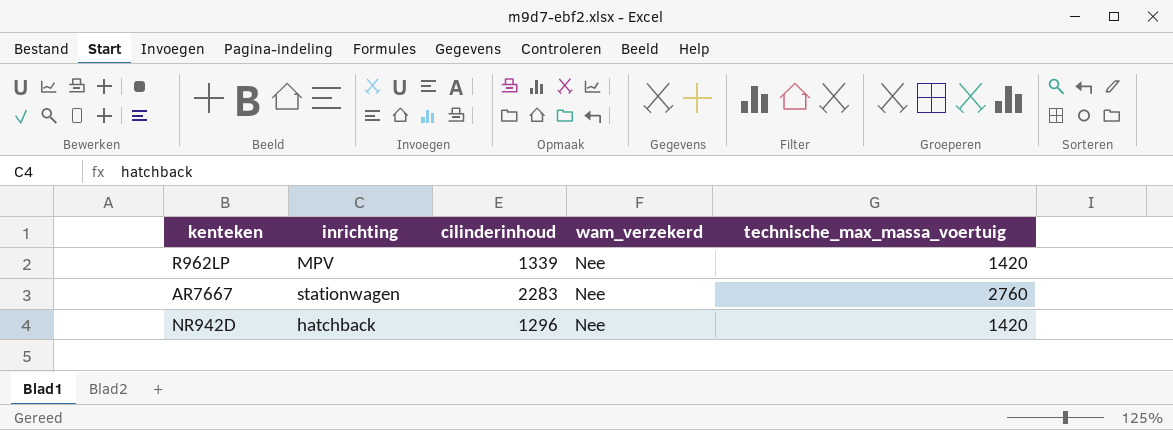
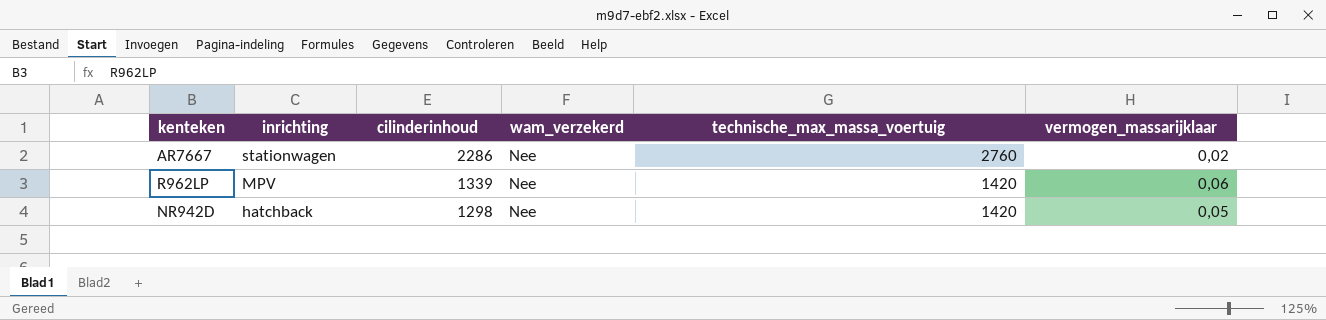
row order: none -> inrichting descending
column vermogen_massarijklaar | position: none -> 6
AR7667 | cilinderinhoud: 2283 -> 2286
NR942D | cilinderinhoud: 1296 -> 1298

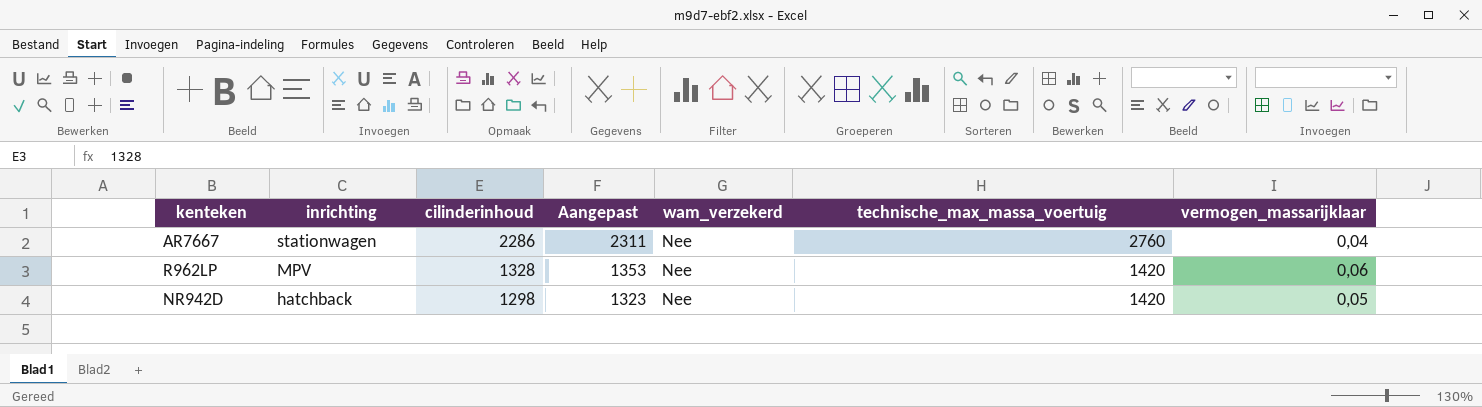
column Aangepast | formula: none -> [cilinderinhoud] + 25
AR7667 | vermogen_massarijklaar: 0,02 -> 0,04
R962LP | cilinderinhoud: 1339 -> 1328

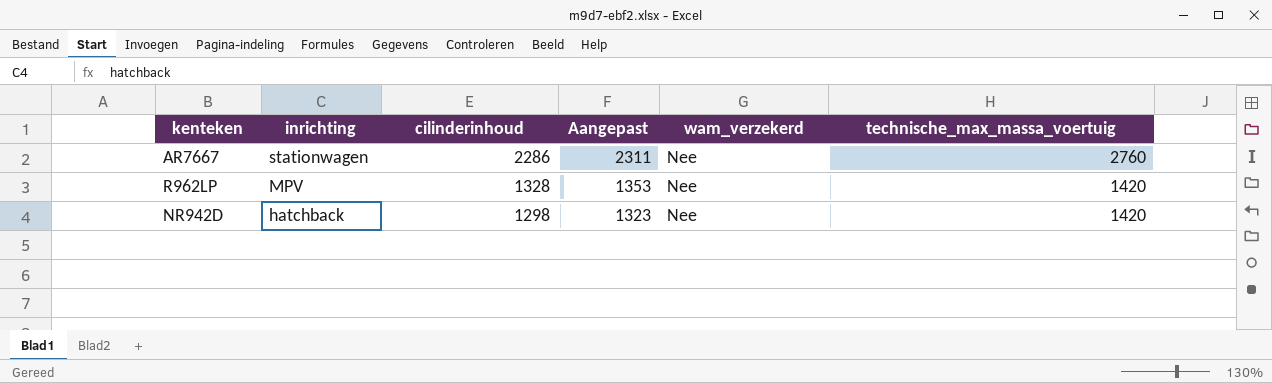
column vermogen_massarijklaar | position: 7 -> none

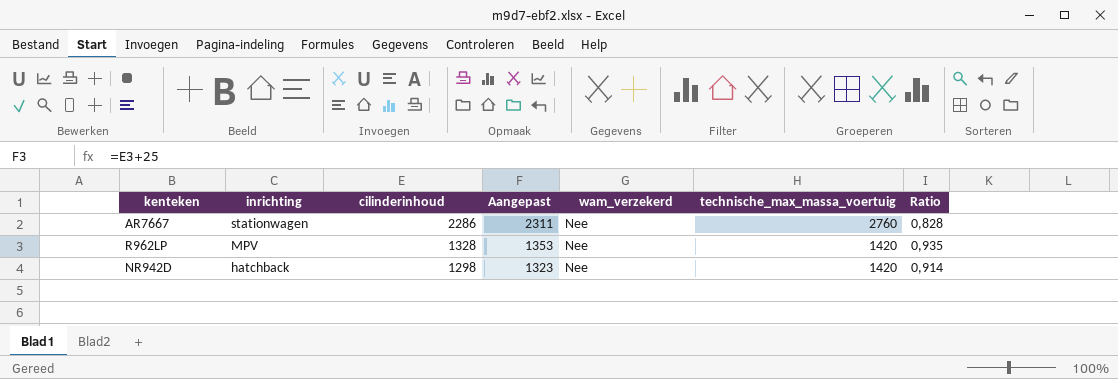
column Ratio | formula: none -> [cilinderinhoud] / [technische_max_massa_voertuig]

